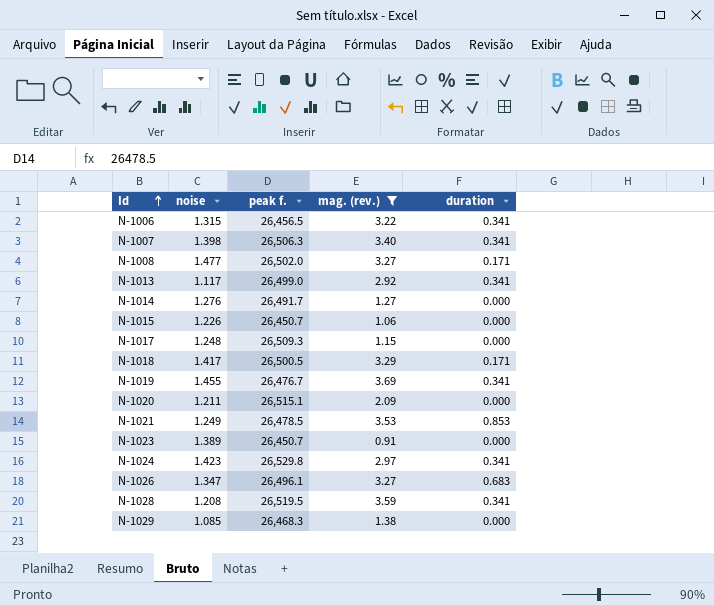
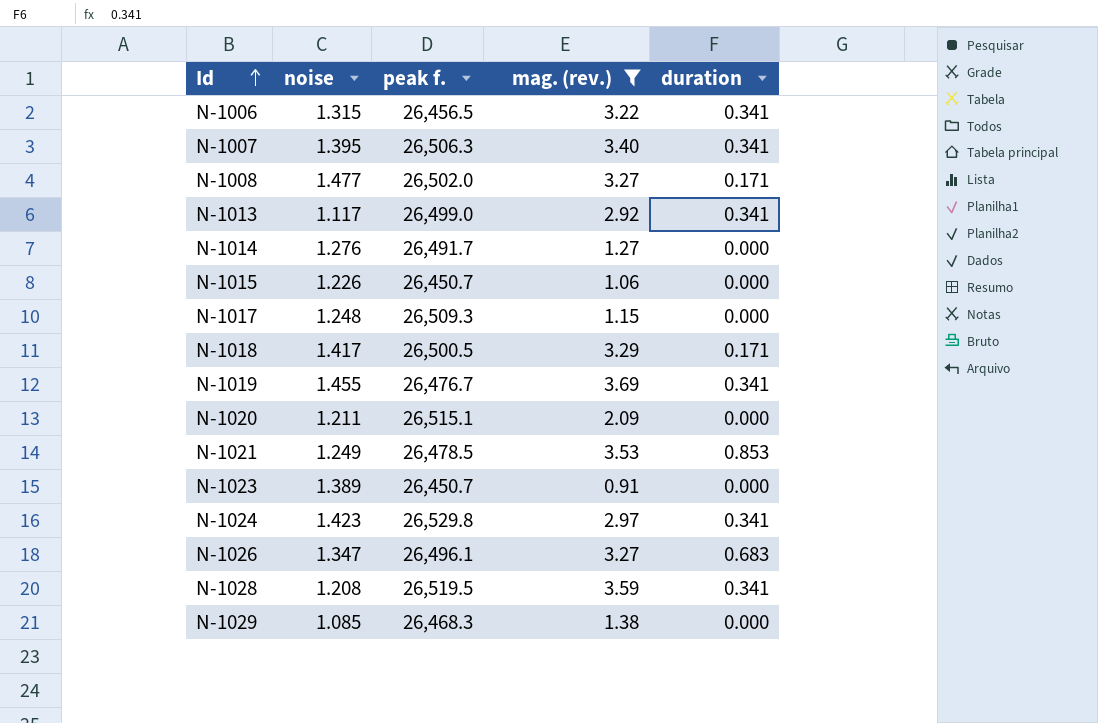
N-1007 | noise: 1.398 -> 1.395

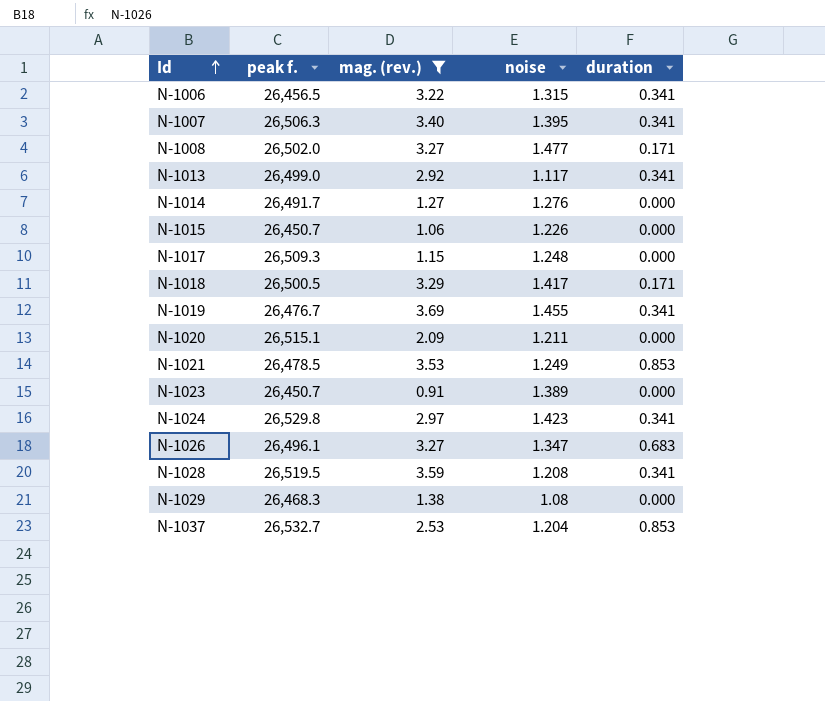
column noise | position: 2 -> 4
N-1029 | noise: 1.085 -> 1.08
row N-1037: none -> 26,532.7 | 2.53 | 1.204 | 0.853

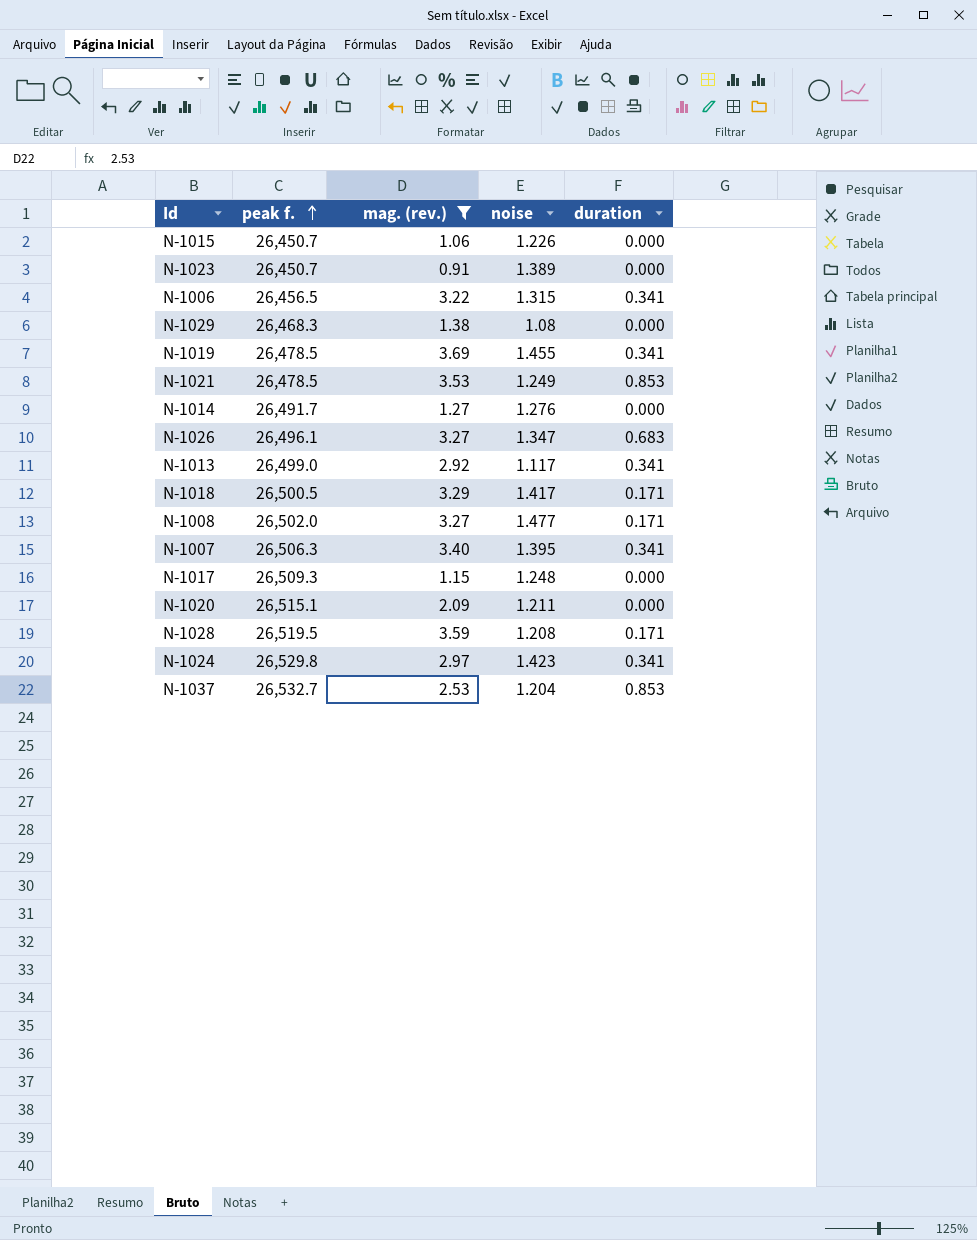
row order: Id ascending -> peak f. ascending
N-1019 | peak f.: 26,476.7 -> 26,478.5
N-1028 | duration: 0.341 -> 0.171

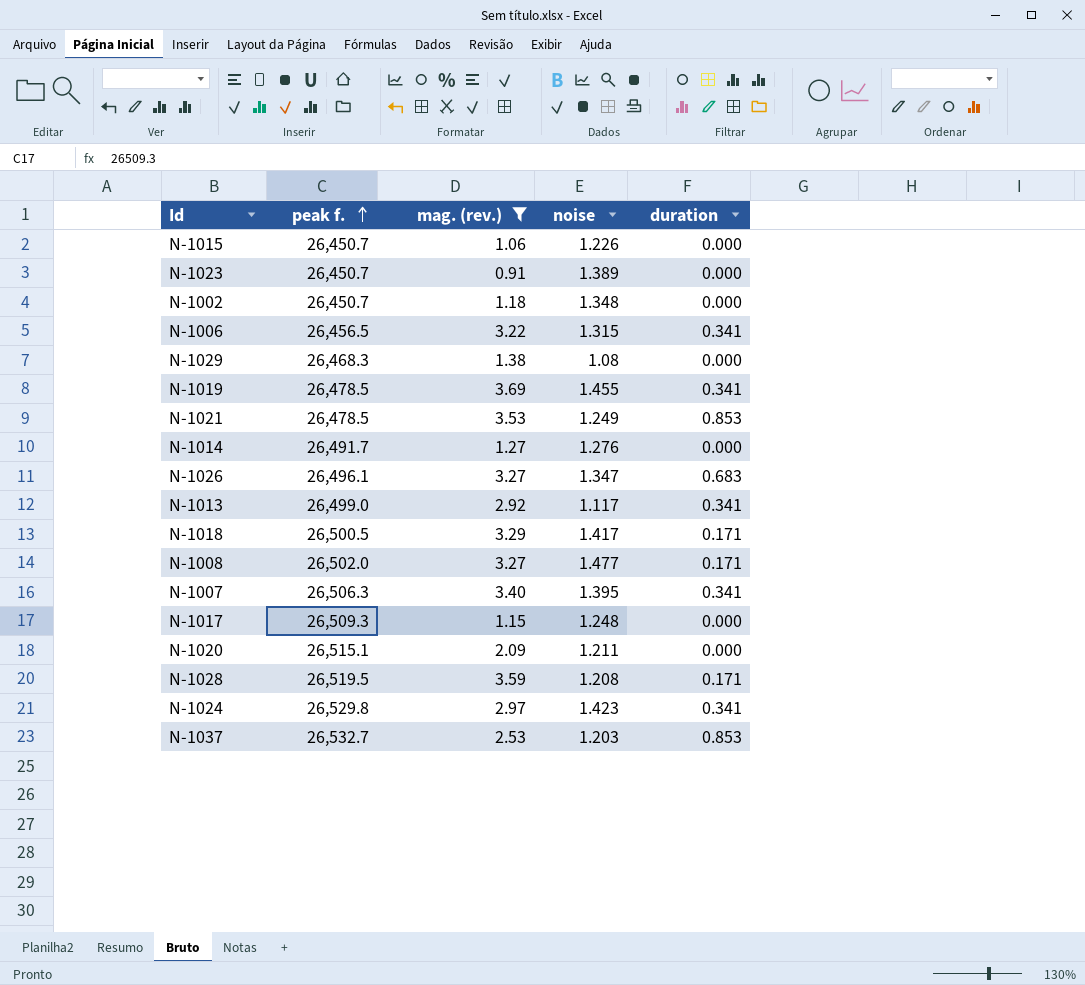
row N-1002: none -> 26,450.7 | 1.18 | 1.348 | 0.000
N-1037 | noise: 1.204 -> 1.203

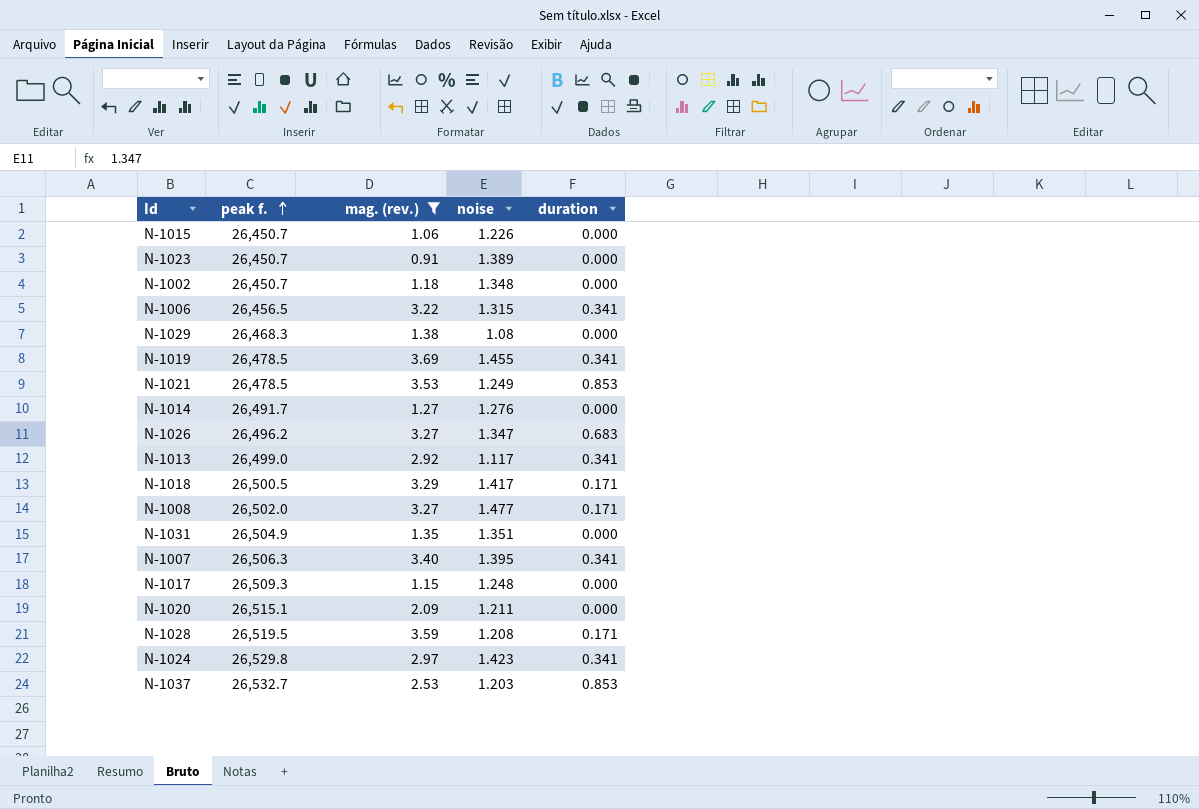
N-1026 | peak f.: 26,496.1 -> 26,496.2
row N-1031: none -> 26,504.9 | 1.35 | 1.351 | 0.000

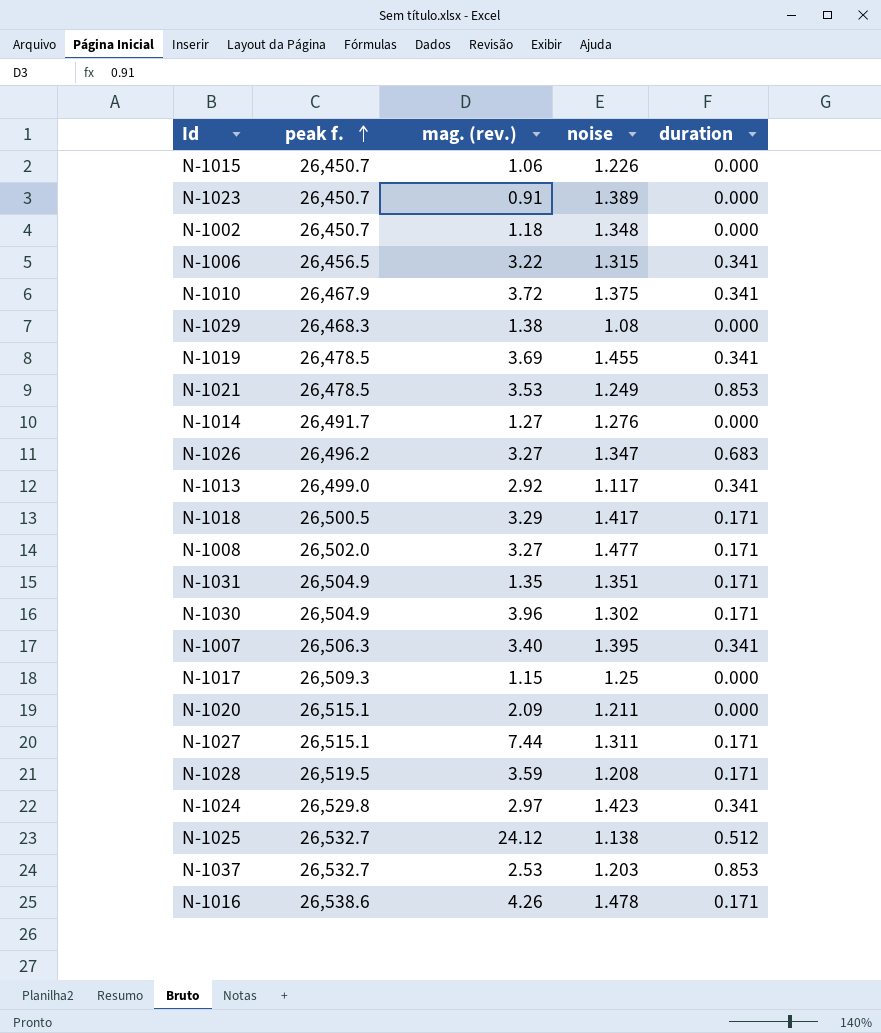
filter: mag. (rev.) <= 3.69 -> none
N-1031 | duration: 0.000 -> 0.171
N-1017 | noise: 1.248 -> 1.25

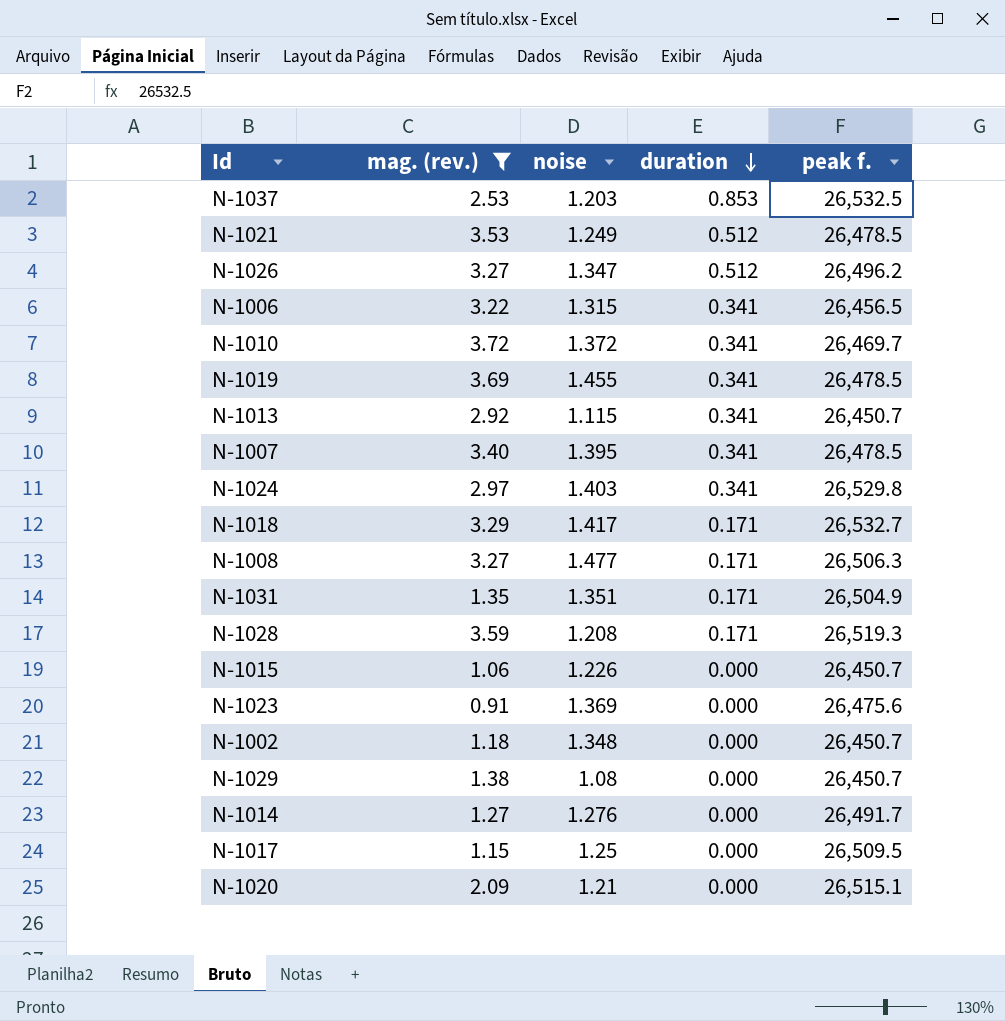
filter: none -> mag. (rev.) <= 3.72
row order: peak f. ascending -> duration descending
column peak f. | position: 2 -> 5
N-1037 | peak f.: 26,532.7 -> 26,532.5
N-1021 | duration: 0.853 -> 0.512
N-1026 | duration: 0.683 -> 0.512
N-1010 | noise: 1.375 -> 1.372
N-1010 | peak f.: 26,467.9 -> 26,469.7
N-1013 | noise: 1.117 -> 1.115
N-1013 | peak f.: 26,499.0 -> 26,450.7
N-1007 | peak f.: 26,506.3 -> 26,478.5
N-1024 | noise: 1.423 -> 1.403
N-1018 | peak f.: 26,500.5 -> 26,532.7
N-1008 | peak f.: 26,502.0 -> 26,506.3
N-1028 | peak f.: 26,519.5 -> 26,519.3
N-1023 | noise: 1.389 -> 1.369
N-1023 | peak f.: 26,450.7 -> 26,475.6
N-1029 | peak f.: 26,468.3 -> 26,450.7
N-1017 | peak f.: 26,509.3 -> 26,509.5
N-1020 | noise: 1.211 -> 1.21

